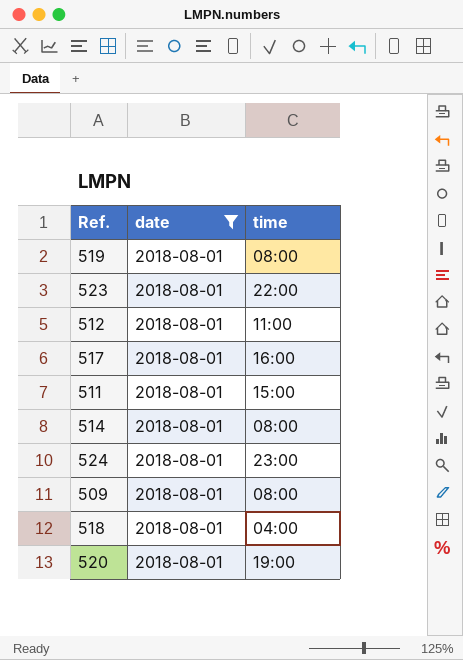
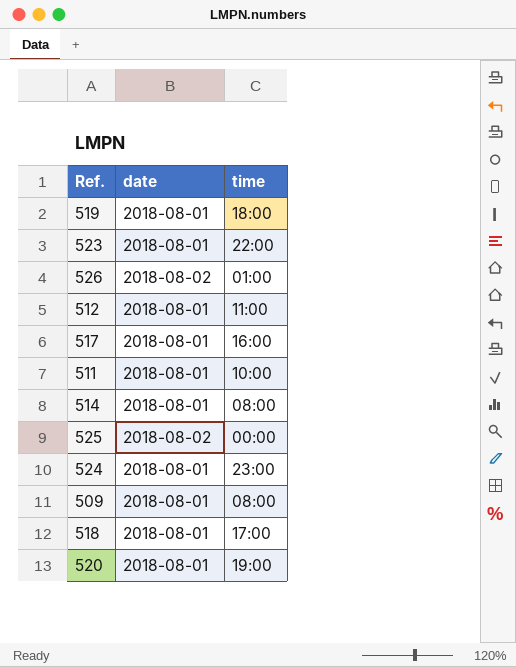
filter: date = 2018-08-01 -> none
519 | time: 08:00 -> 18:00
511 | time: 15:00 -> 10:00
518 | time: 04:00 -> 17:00

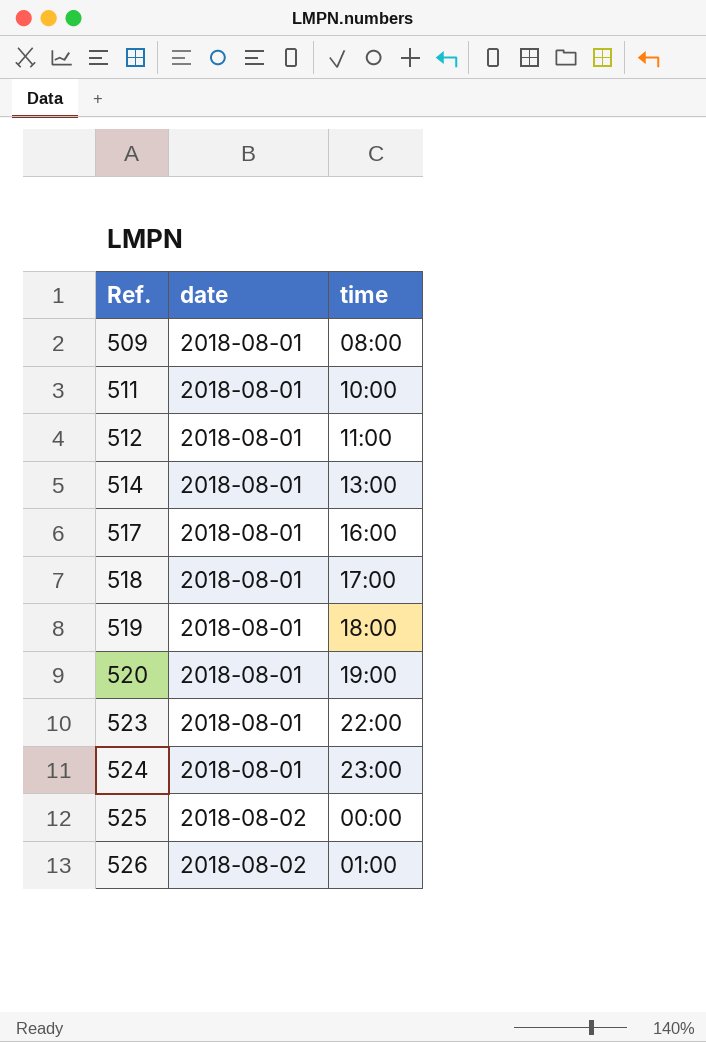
row order: none -> Ref. ascending
514 | time: 08:00 -> 13:00

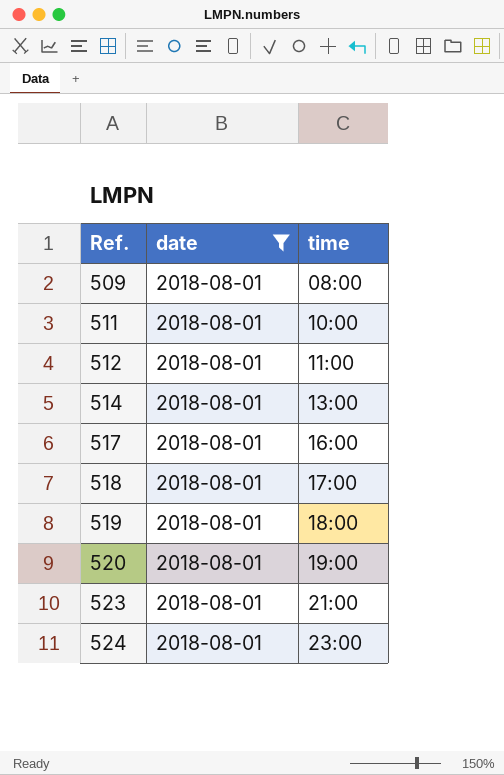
filter: none -> date = 2018-08-01
523 | time: 22:00 -> 21:00

